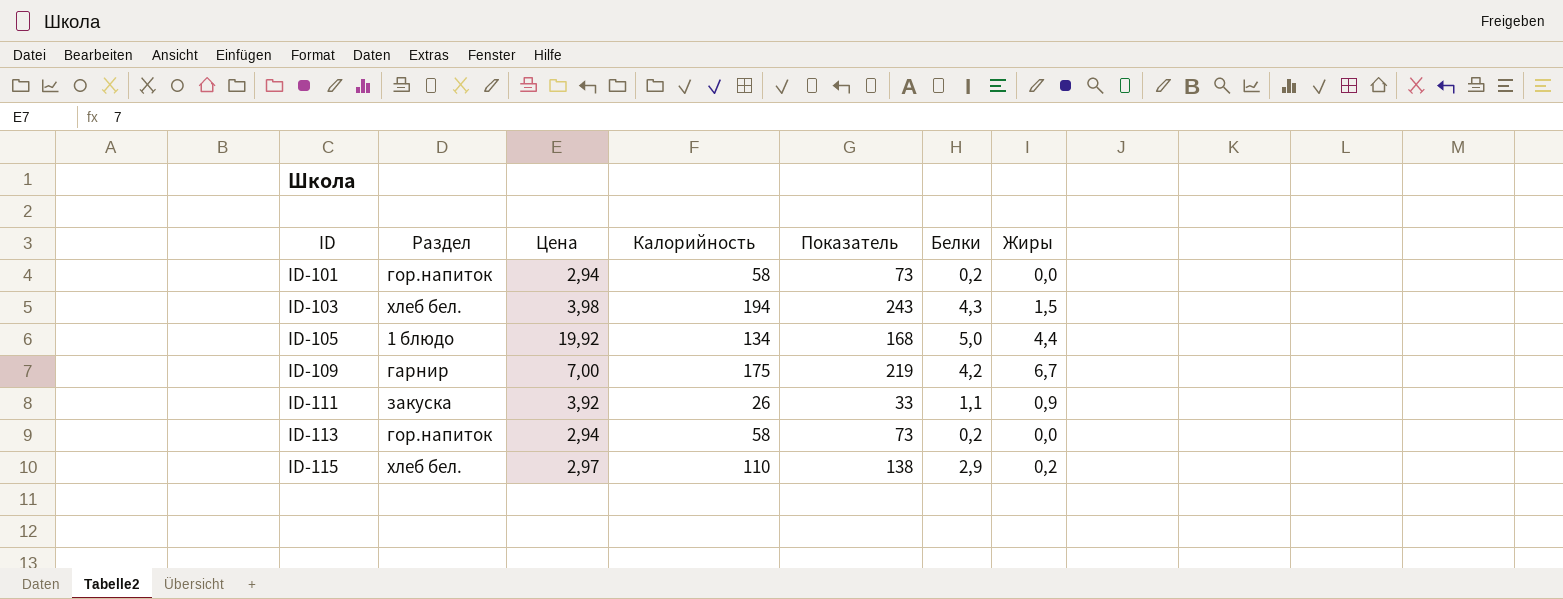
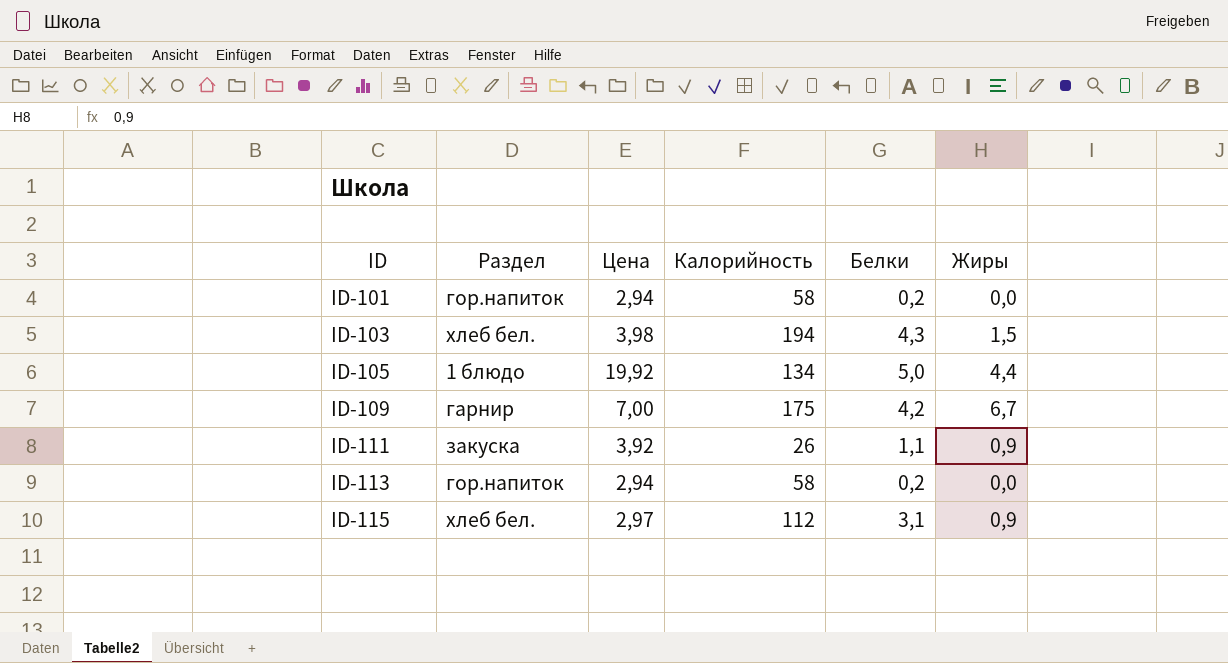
column Показатель | formula: [Калорийность] * 1,25 -> none
ID-115 | Калорийность: 110 -> 112
ID-115 | Белки: 2,9 -> 3,1
ID-115 | Жиры: 0,2 -> 0,9

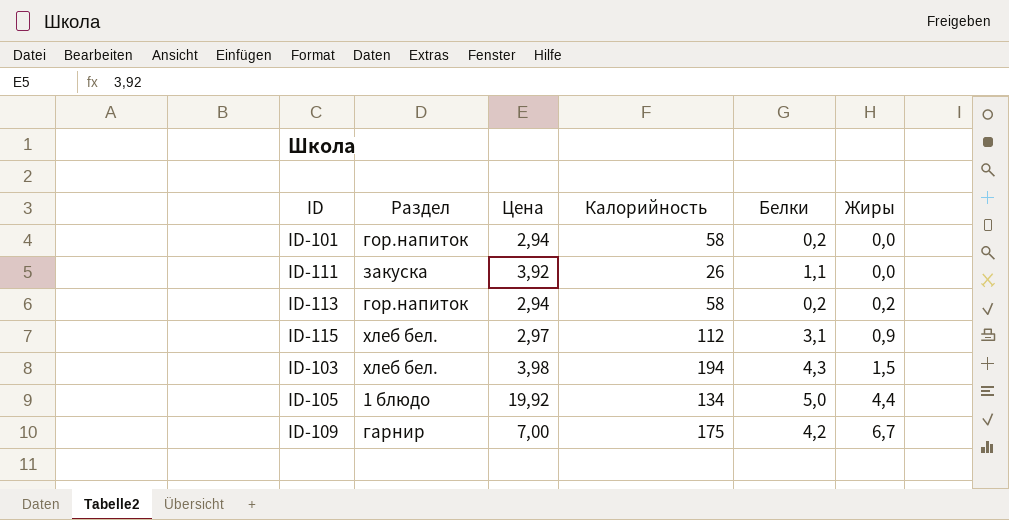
row order: ID ascending -> Жиры ascending
ID-111 | Жиры: 0,9 -> 0,0
ID-113 | Жиры: 0,0 -> 0,2

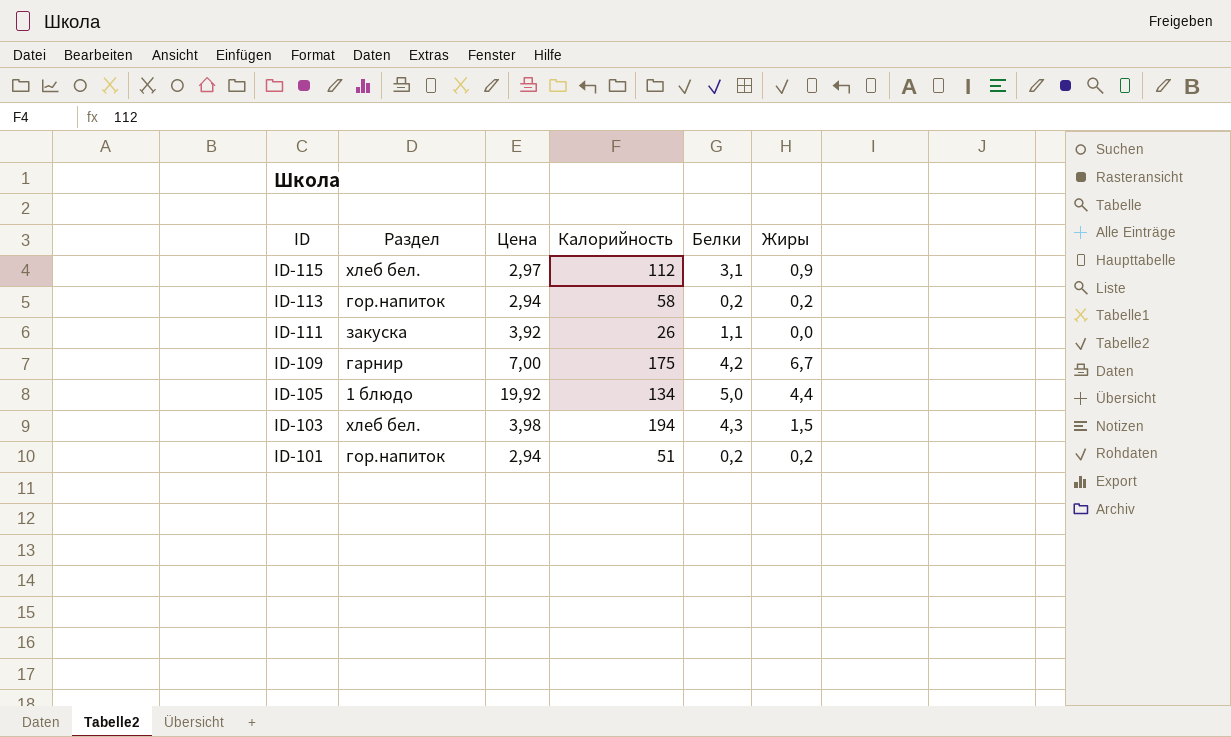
row order: Жиры ascending -> ID descending
ID-101 | Калорийность: 58 -> 51
ID-101 | Жиры: 0,0 -> 0,2

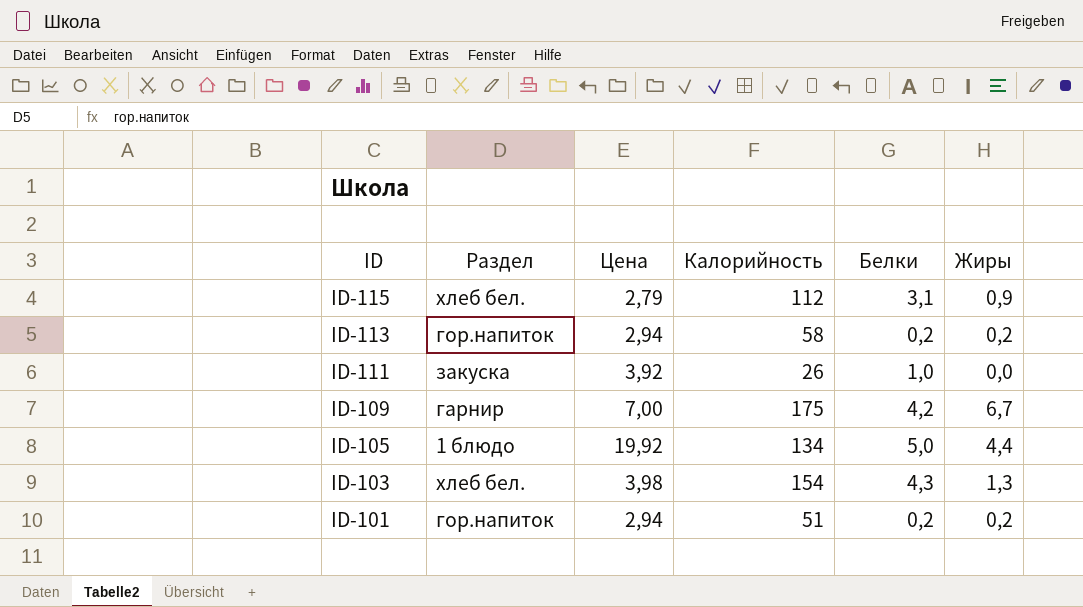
ID-115 | Цена: 2,97 -> 2,79
ID-111 | Белки: 1,1 -> 1,0
ID-103 | Калорийность: 194 -> 154
ID-103 | Жиры: 1,5 -> 1,3

